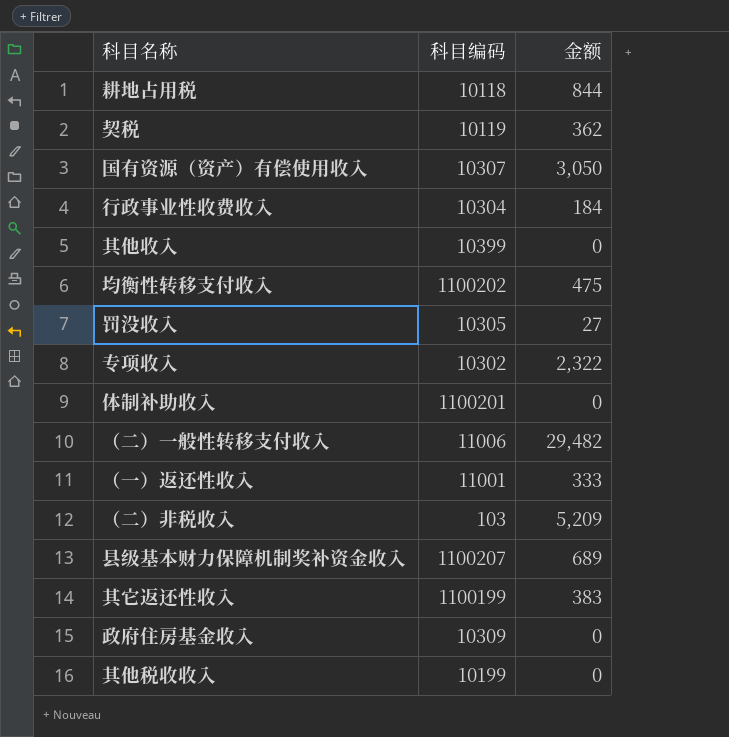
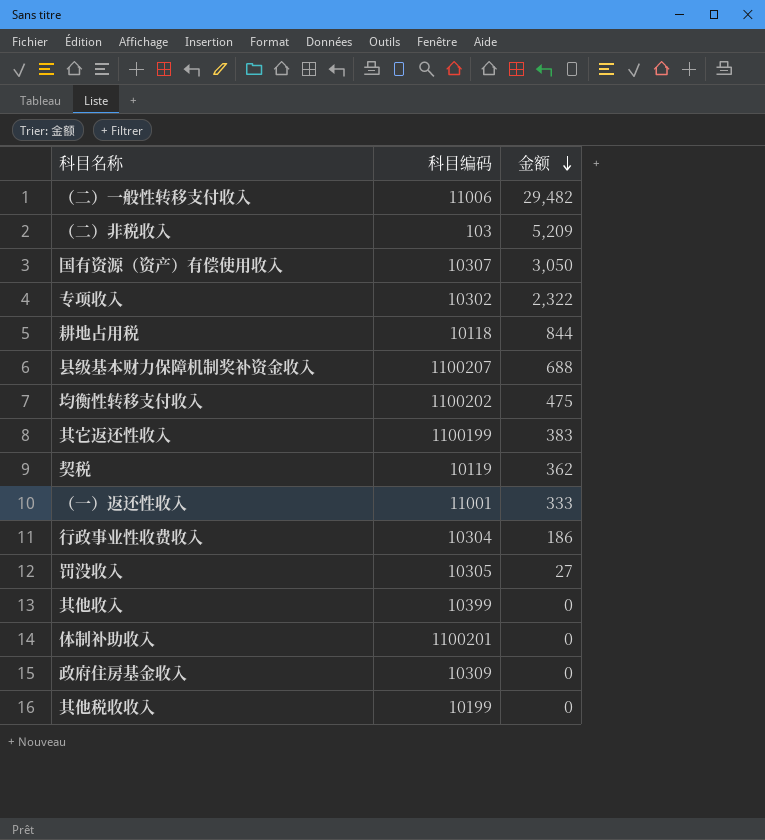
row order: none -> 金额 descending
县级基本财力保障机制奖补资金收入 | 金额: 689 -> 688
行政事业性收费收入 | 金额: 184 -> 186

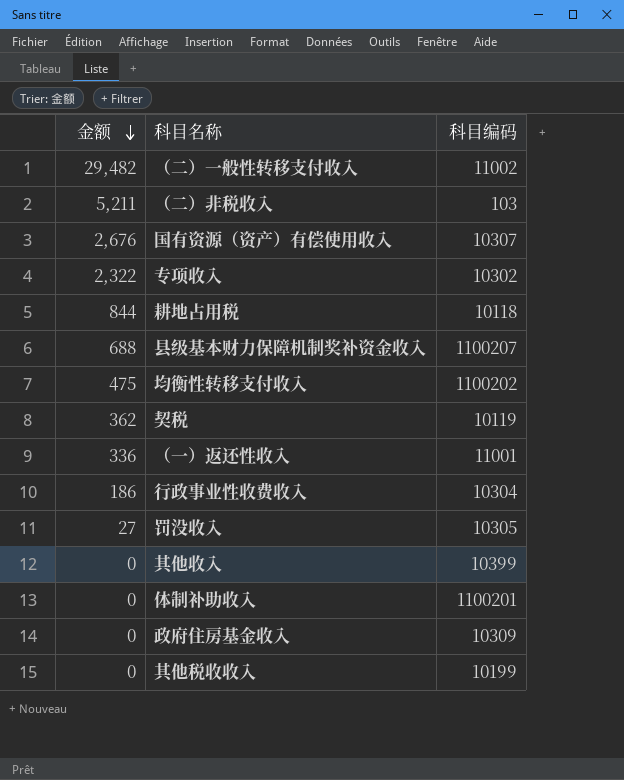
column 金额 | position: 3 -> 1
row 其它返还性收入: 1100199 | 383 -> none
（二）一般性转移支付收入 | 科目编码: 11006 -> 11002
（二）非税收入 | 金额: 5,209 -> 5,211
国有资源（资产）有偿使用收入 | 金额: 3,050 -> 2,676
（一）返还性收入 | 金额: 333 -> 336

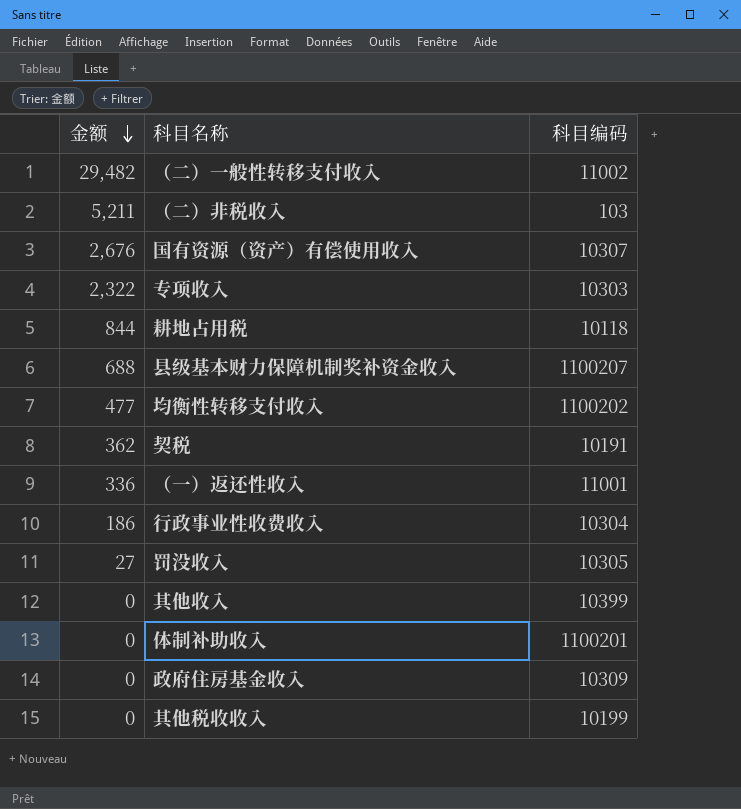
专项收入 | 科目编码: 10302 -> 10303
均衡性转移支付收入 | 金额: 475 -> 477
契税 | 科目编码: 10119 -> 10191

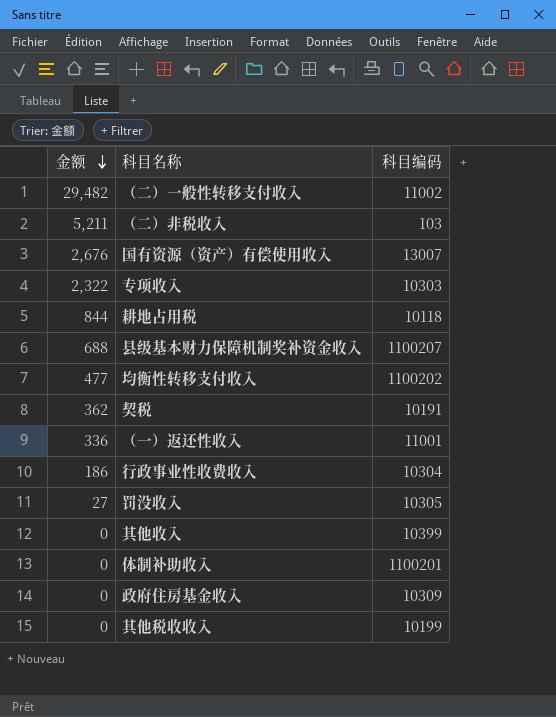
国有资源（资产）有偿使用收入 | 科目编码: 10307 -> 13007

